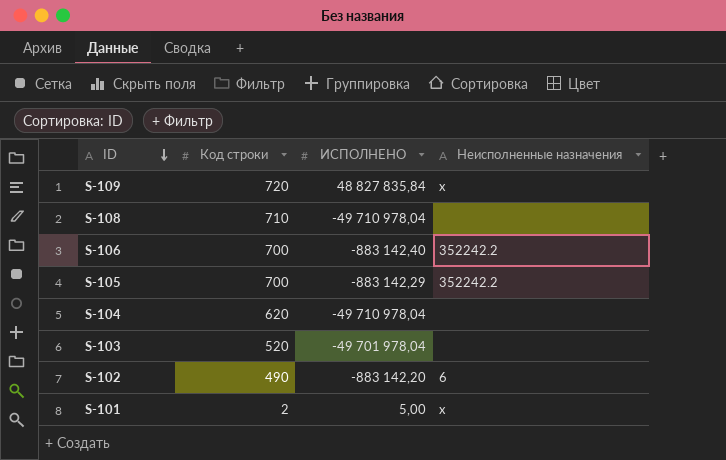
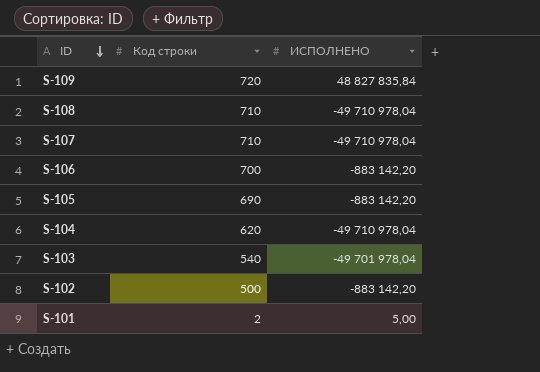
column Неисполненные назначения | position: 4 -> none
row S-107: none -> 710 | -49 710 978,04
S-106 | ИСПОЛНЕНО: -883 142,40 -> -883 142,20
S-105 | Код строки: 700 -> 690
S-105 | ИСПОЛНЕНО: -883 142,29 -> -883 142,20
S-103 | Код строки: 520 -> 540
S-102 | Код строки: 490 -> 500

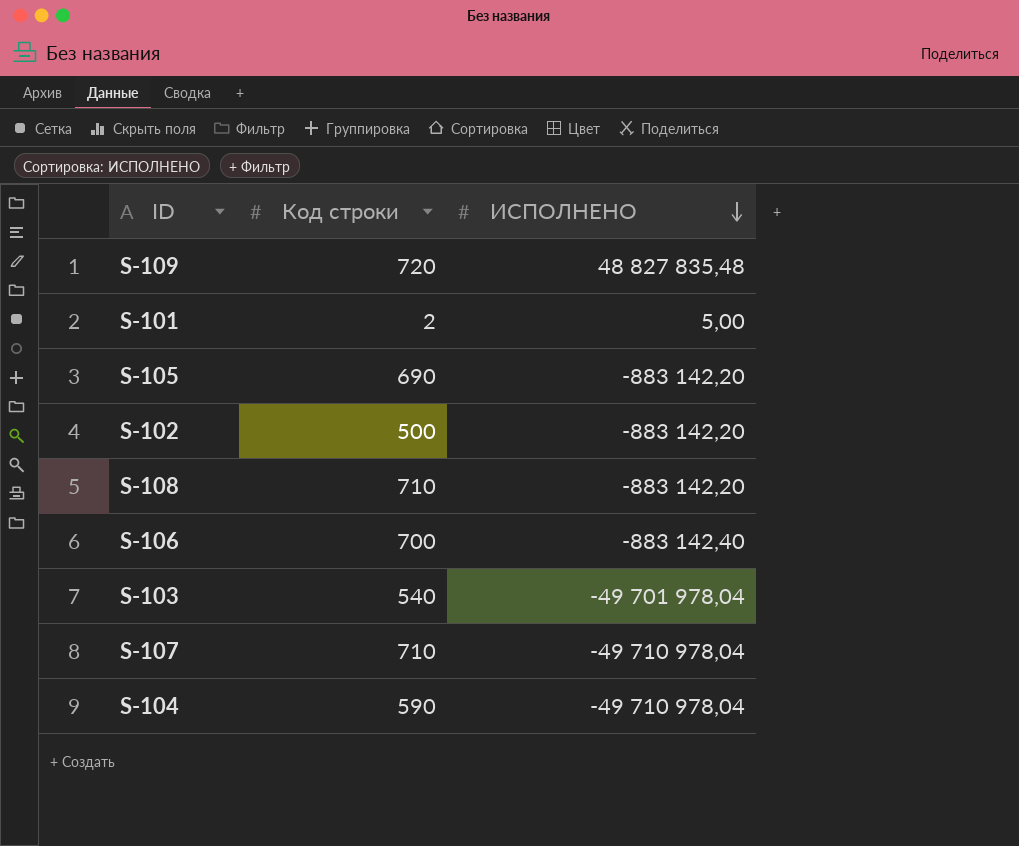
row order: ID descending -> ИСПОЛНЕНО descending
S-109 | ИСПОЛНЕНО: 48 827 835,84 -> 48 827 835,48
S-108 | ИСПОЛНЕНО: -49 710 978,04 -> -883 142,20
S-106 | ИСПОЛНЕНО: -883 142,20 -> -883 142,40
S-104 | Код строки: 620 -> 590

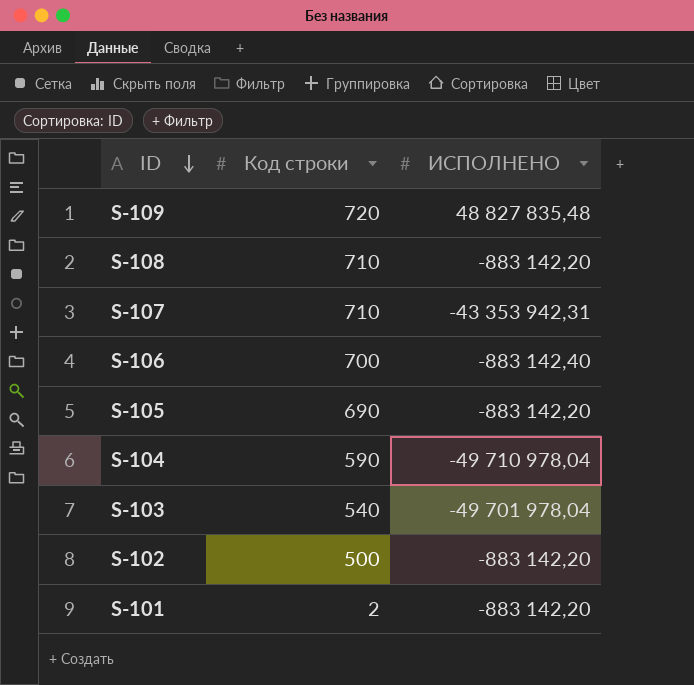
row order: ИСПОЛНЕНО descending -> ID descending
S-107 | ИСПОЛНЕНО: -49 710 978,04 -> -43 353 942,31
S-101 | ИСПОЛНЕНО: 5,00 -> -883 142,20

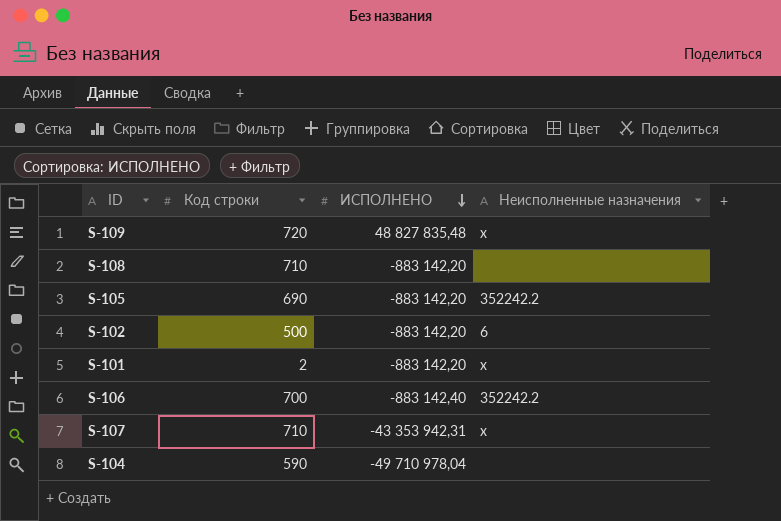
row order: ID descending -> ИСПОЛНЕНО descending
column Неисполненные назначения | position: none -> 4
row S-103: 540 | -49 701 978,04 -> none

